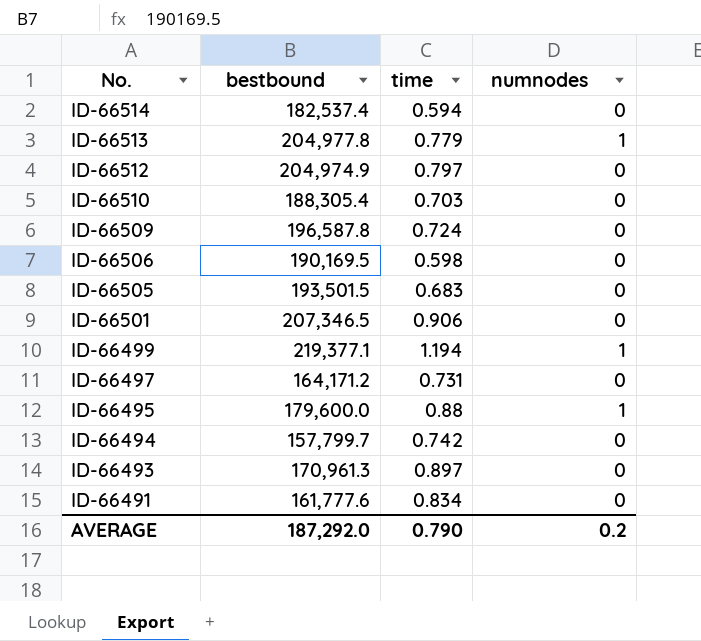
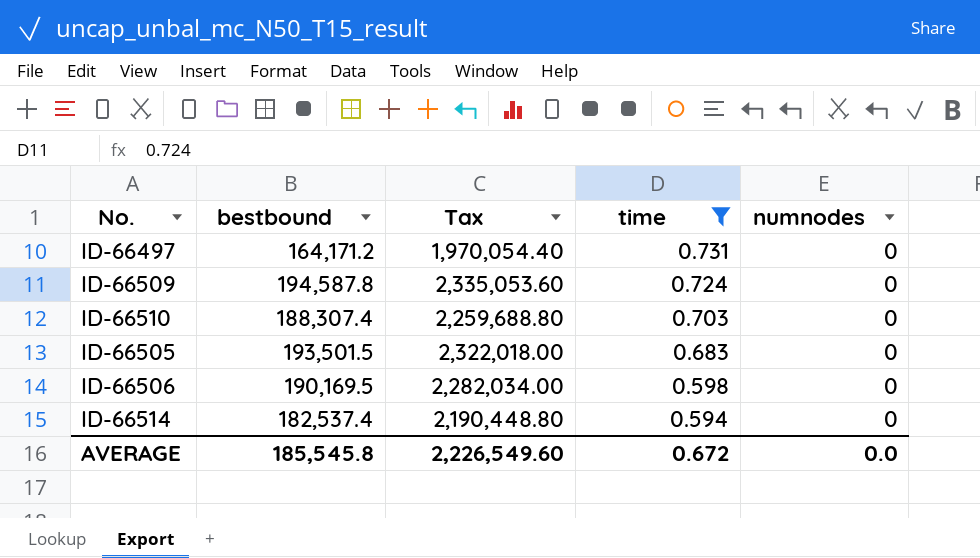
filter: none -> time <= 0.731
row order: No. descending -> time descending
column Tax | formula: none -> [bestbound] * 12
ID-66509 | bestbound: 196,587.8 -> 194,587.8
ID-66510 | bestbound: 188,305.4 -> 188,307.4
AVERAGE | bestbound: 187,292.0 -> 185,545.8
AVERAGE | time: 0.790 -> 0.672
AVERAGE | numnodes: 0.2 -> 0.0

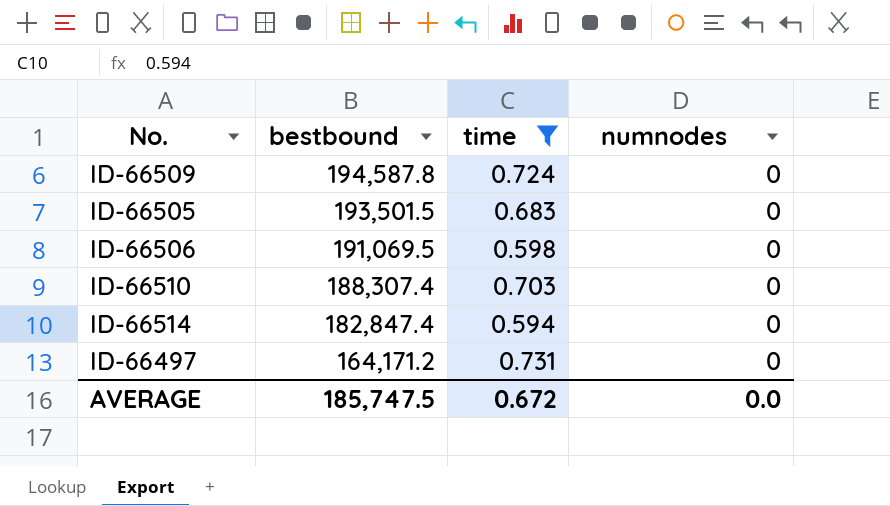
row order: time descending -> bestbound descending
column Tax | formula: [bestbound] * 12 -> none
ID-66506 | bestbound: 190,169.5 -> 191,069.5
ID-66514 | bestbound: 182,537.4 -> 182,847.4
AVERAGE | bestbound: 185,545.8 -> 185,747.5

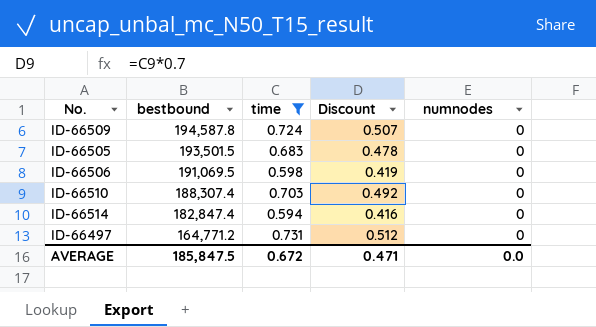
column Discount | formula: none -> [time] * 0.7
ID-66497 | bestbound: 164,171.2 -> 164,771.2
AVERAGE | bestbound: 185,747.5 -> 185,847.5

